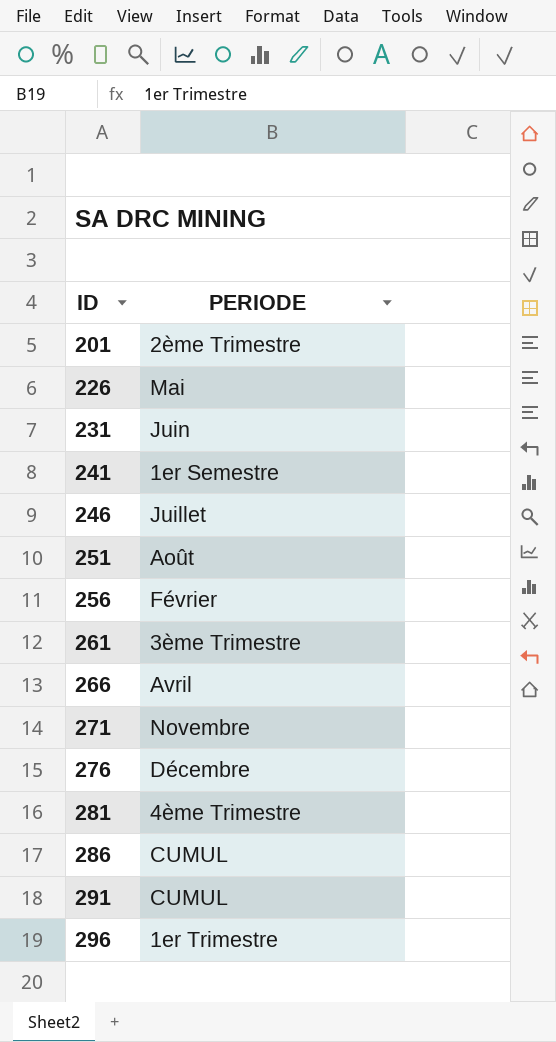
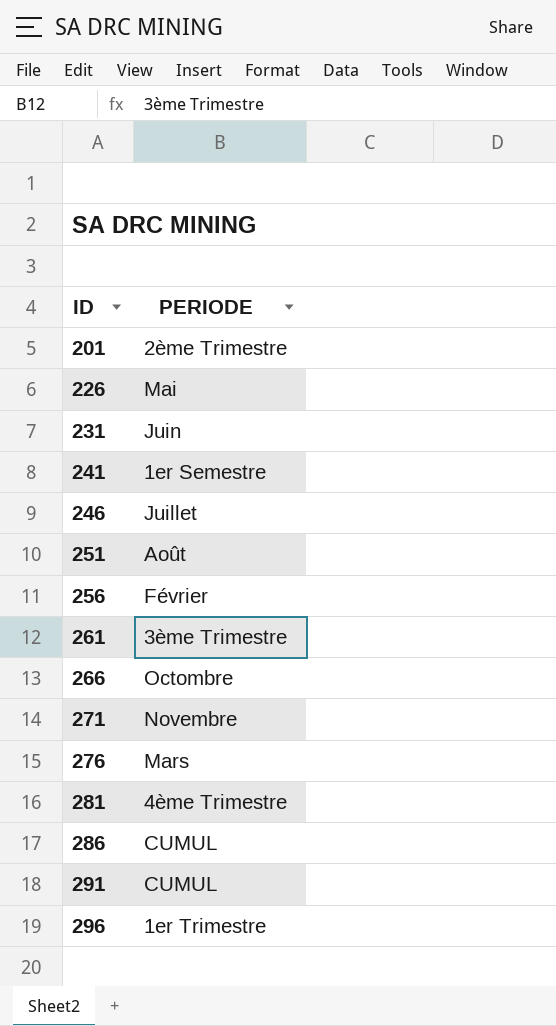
266 | PERIODE: Avril -> Octombre
276 | PERIODE: Décembre -> Mars

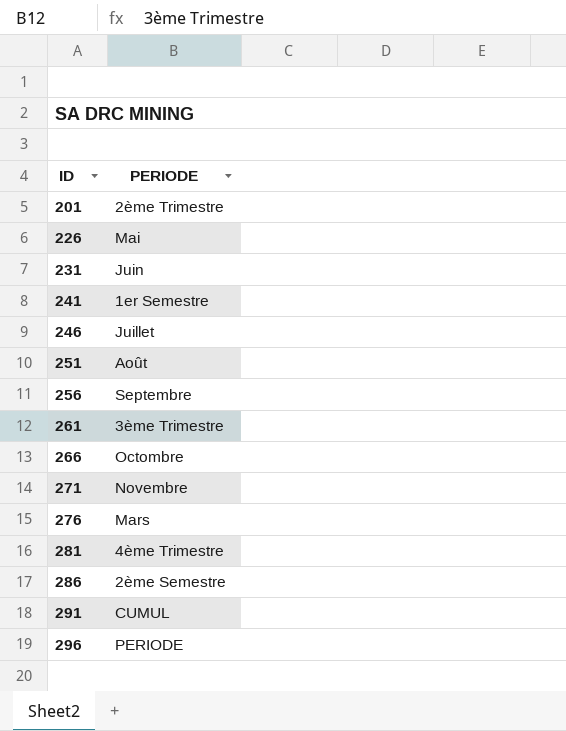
256 | PERIODE: Février -> Septembre
286 | PERIODE: CUMUL -> 2ème Semestre
296 | PERIODE: 1er Trimestre -> PERIODE

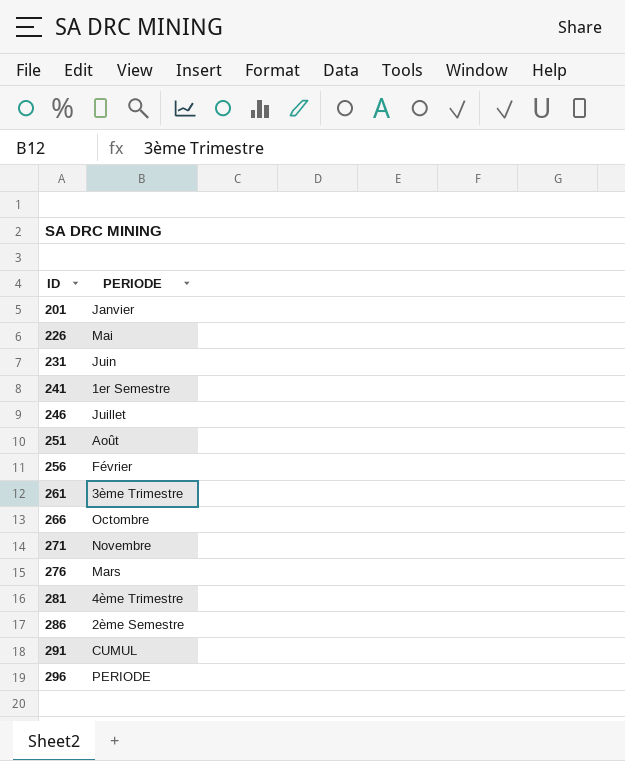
201 | PERIODE: 2ème Trimestre -> Janvier
256 | PERIODE: Septembre -> Février

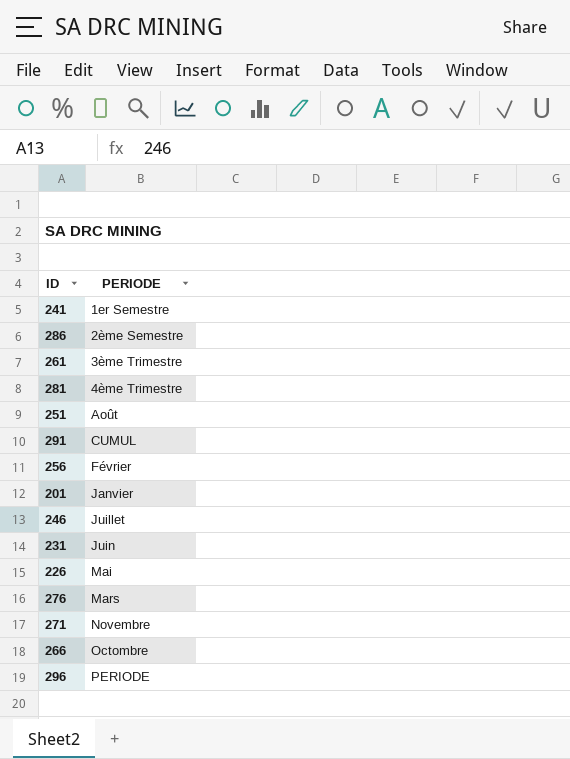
row order: ID ascending -> PERIODE ascending

